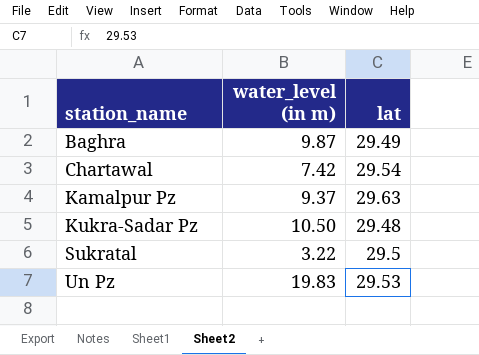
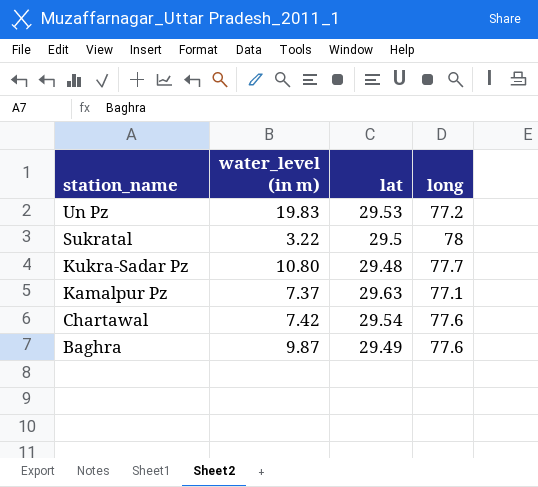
row order: station_name ascending -> station_name descending
column long | position: none -> 4
Kukra-Sadar Pz | water_level (in m): 10.50 -> 10.80
Kamalpur Pz | water_level (in m): 9.37 -> 7.37

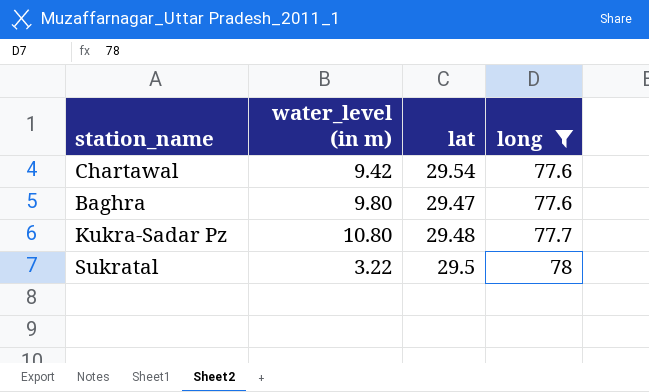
filter: none -> long >= 77.6
row order: station_name descending -> long ascending
Chartawal | water_level (in m): 7.42 -> 9.42
Baghra | water_level (in m): 9.87 -> 9.80
Baghra | lat: 29.49 -> 29.47

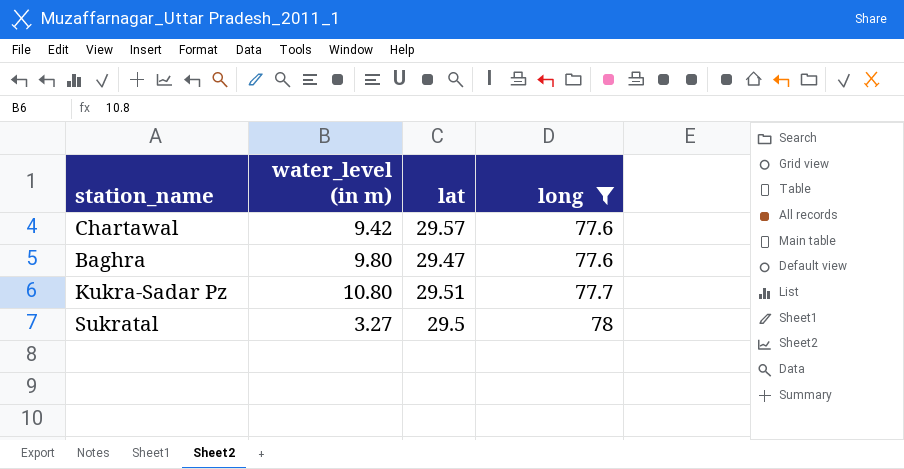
Chartawal | lat: 29.54 -> 29.57
Kukra-Sadar Pz | lat: 29.48 -> 29.51
Sukratal | water_level (in m): 3.22 -> 3.27

